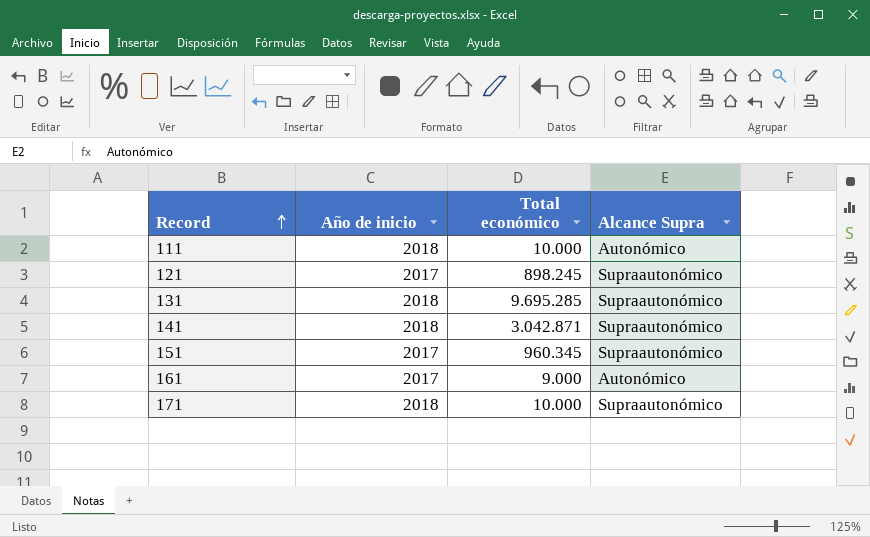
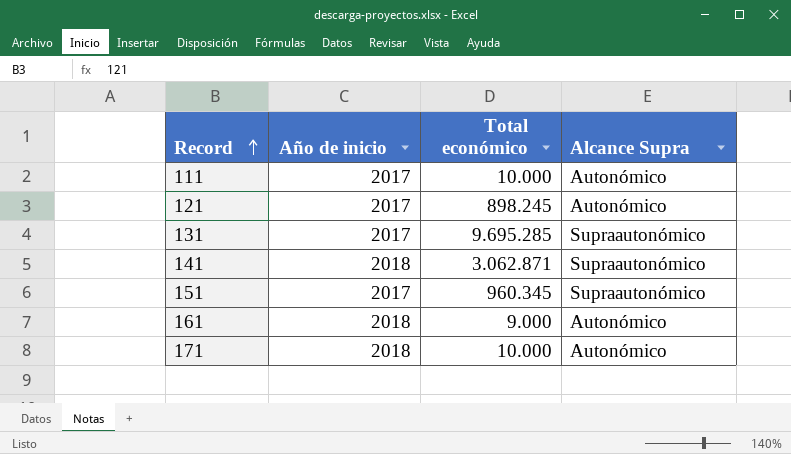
111 | Año de inicio: 2018 -> 2017
121 | Alcance Supra: Supraautonómico -> Autonómico
131 | Año de inicio: 2018 -> 2017
141 | Total económico: 3.042.871 -> 3.062.871
161 | Año de inicio: 2017 -> 2018
171 | Alcance Supra: Supraautonómico -> Autonómico

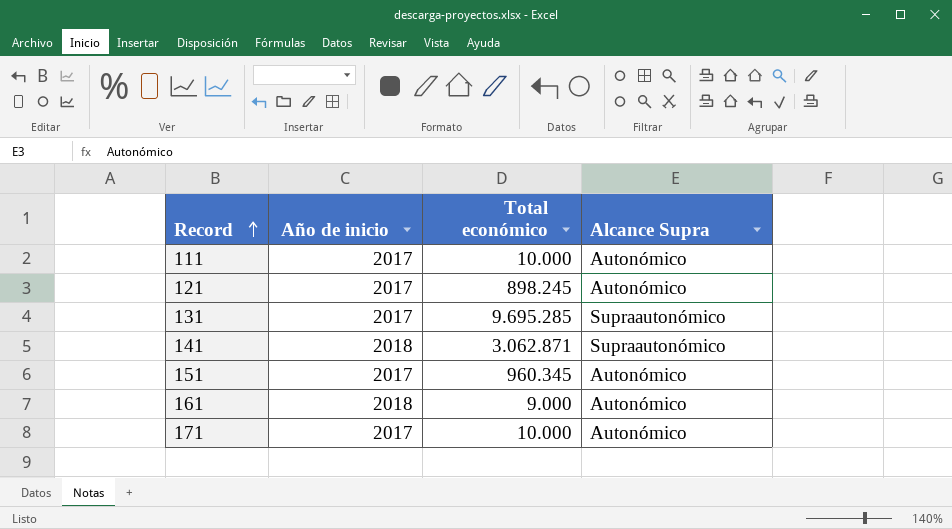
151 | Alcance Supra: Supraautonómico -> Autonómico
171 | Año de inicio: 2018 -> 2017

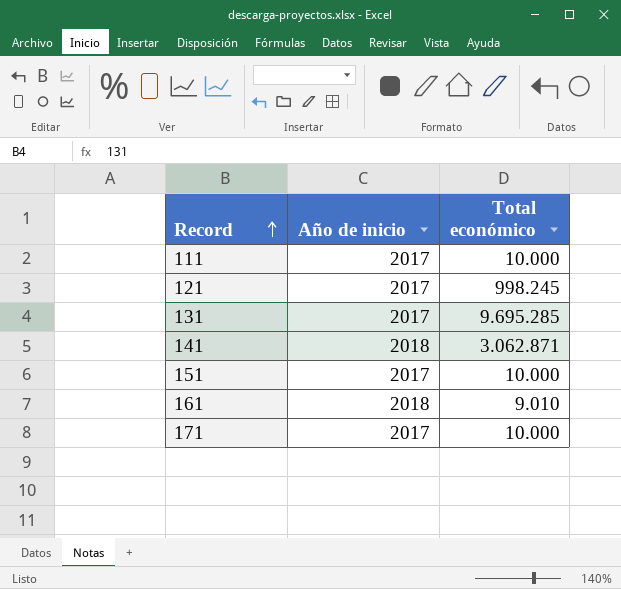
column Alcance Supra | position: 4 -> none
121 | Total económico: 898.245 -> 998.245
151 | Total económico: 960.345 -> 10.000
161 | Total económico: 9.000 -> 9.010

